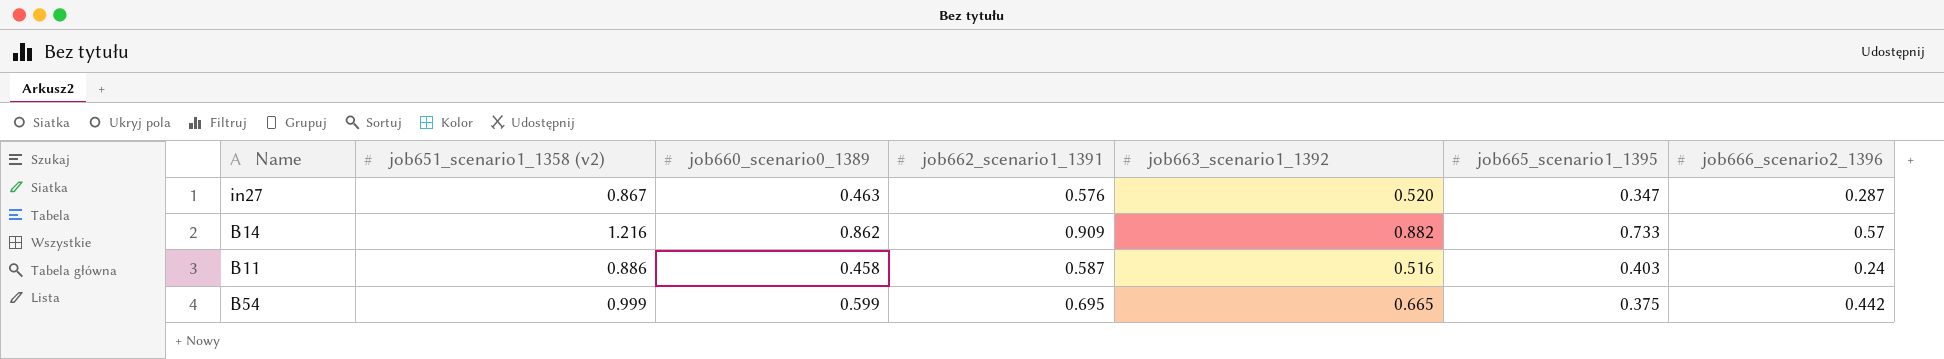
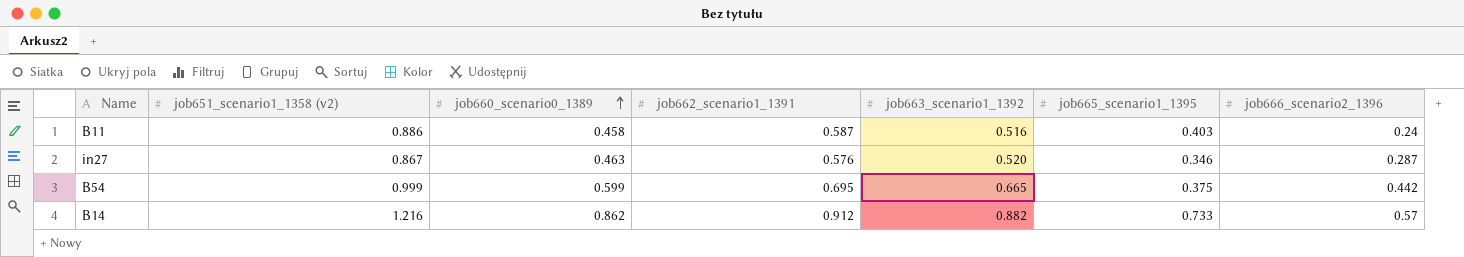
row order: none -> job660_scenario0_1389 ascending
in27 | job665_scenario1_1395: 0.347 -> 0.346
B14 | job662_scenario1_1391: 0.909 -> 0.912

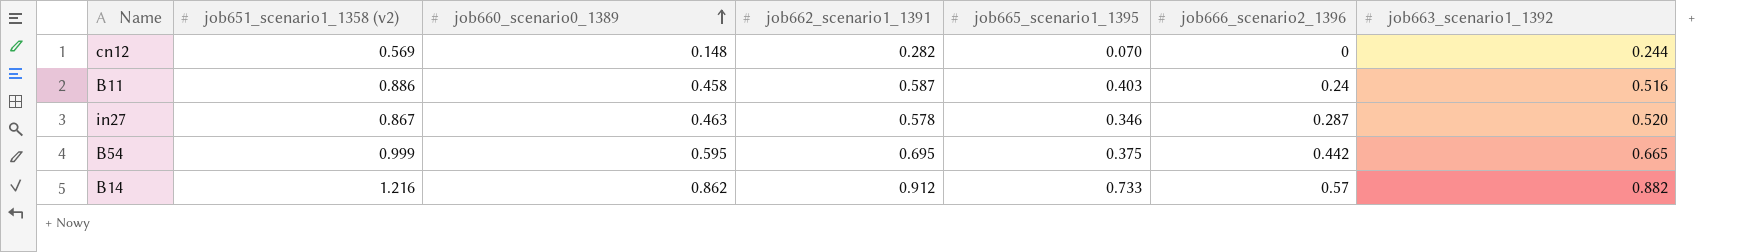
column job663_scenario1_1392 | position: 5 -> 7
row cn12: none -> 0.569 | 0.148 | 0.282 | 0.070 | 0 | 0.244
in27 | job662_scenario1_1391: 0.576 -> 0.578
B54 | job660_scenario0_1389: 0.599 -> 0.595

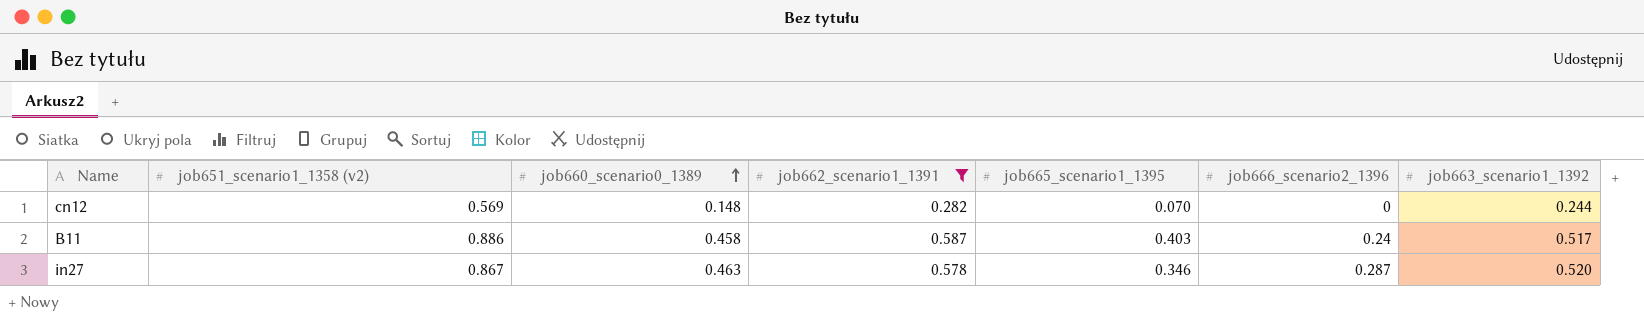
filter: none -> job662_scenario1_1391 <= 0.587
B11 | job663_scenario1_1392: 0.516 -> 0.517

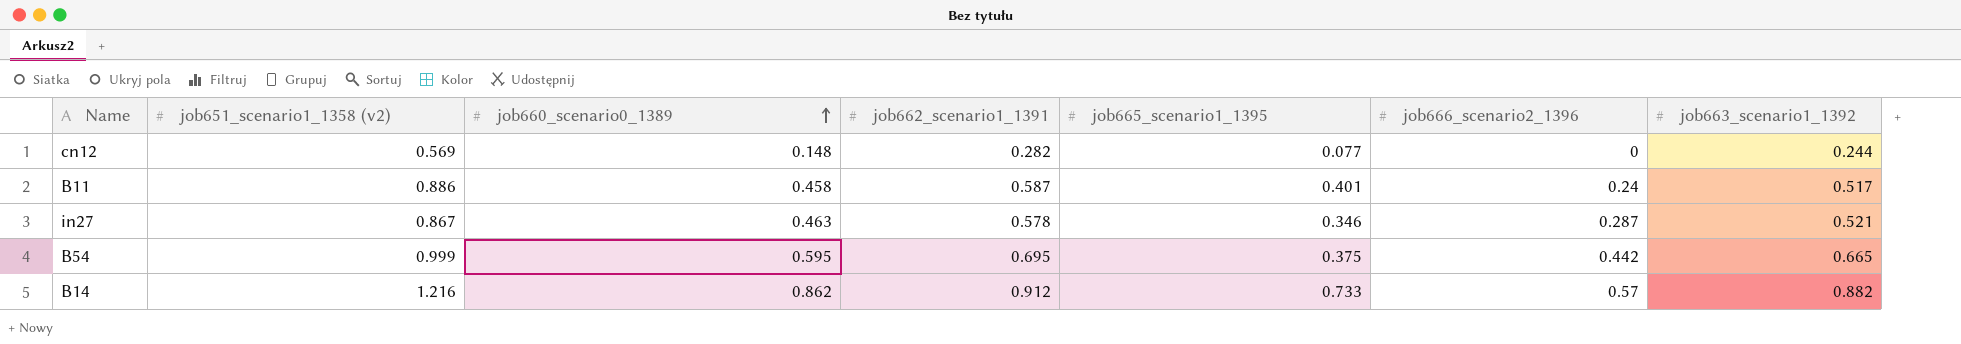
filter: job662_scenario1_1391 <= 0.587 -> none
cn12 | job665_scenario1_1395: 0.070 -> 0.077
B11 | job665_scenario1_1395: 0.403 -> 0.401
in27 | job663_scenario1_1392: 0.520 -> 0.521

